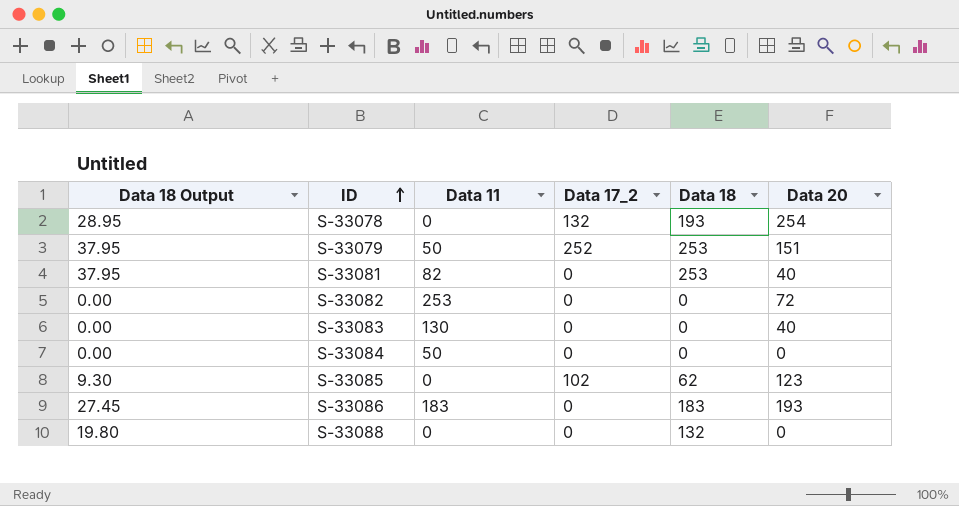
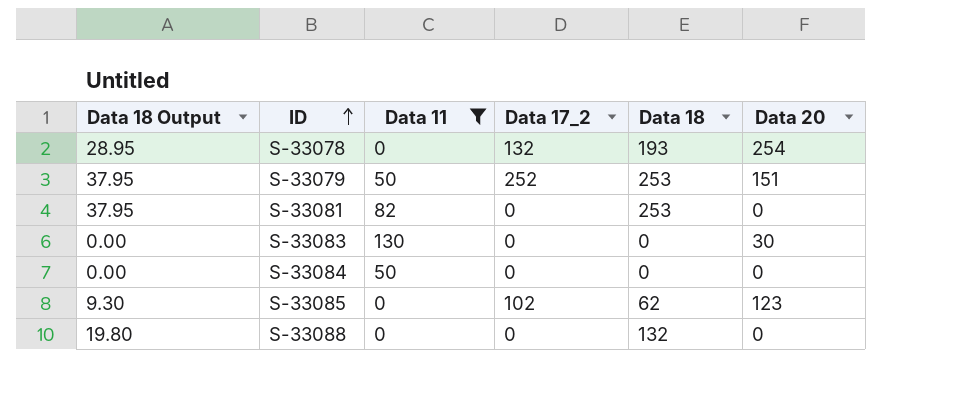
filter: none -> Data 11 <= 130
S-33081 | Data 20: 40 -> 0
S-33083 | Data 20: 40 -> 30

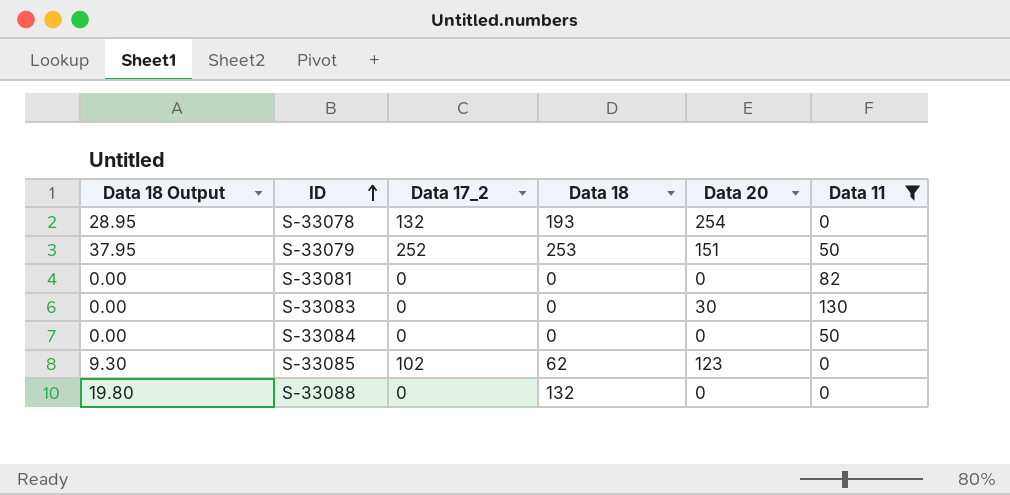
column Data 11 | position: 3 -> 6
S-33081 | Data 18 Output: 37.95 -> 0.00
S-33081 | Data 18: 253 -> 0

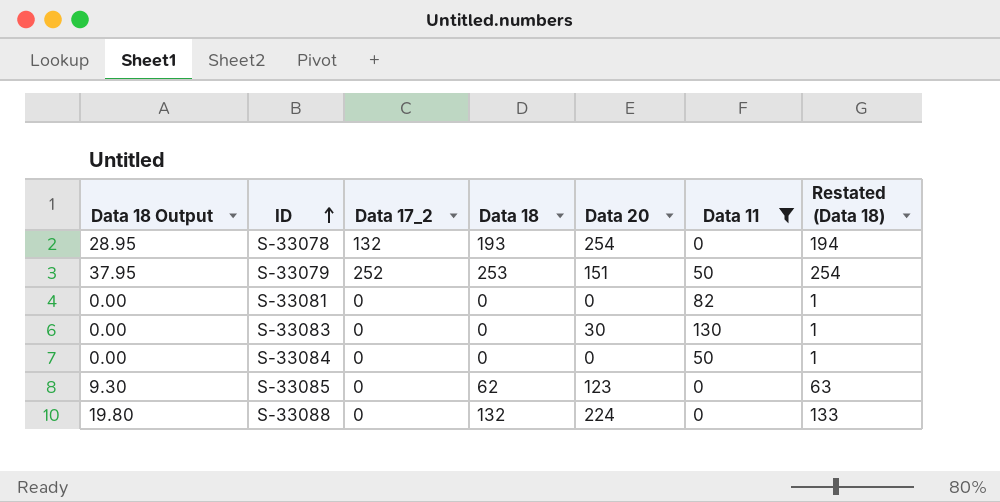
column Restated (Data 18) | formula: none -> [Data 18] + 1
S-33085 | Data 17_2: 102 -> 0
S-33088 | Data 20: 0 -> 224

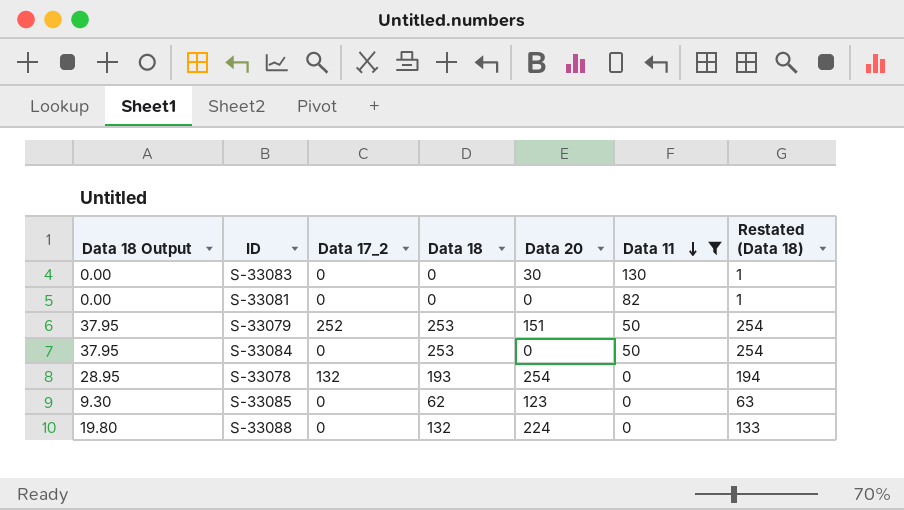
row order: ID ascending -> Data 11 descending
S-33084 | Data 18 Output: 0.00 -> 37.95
S-33084 | Data 18: 0 -> 253
S-33084 | Restated (Data 18): 1 -> 254

